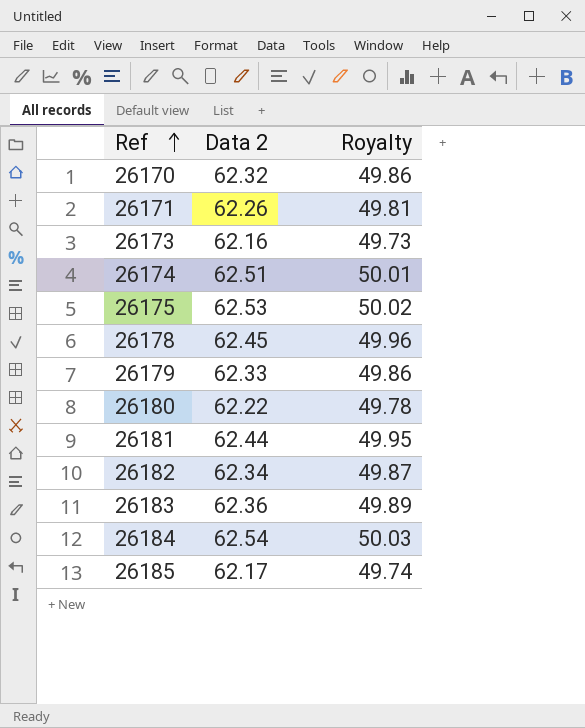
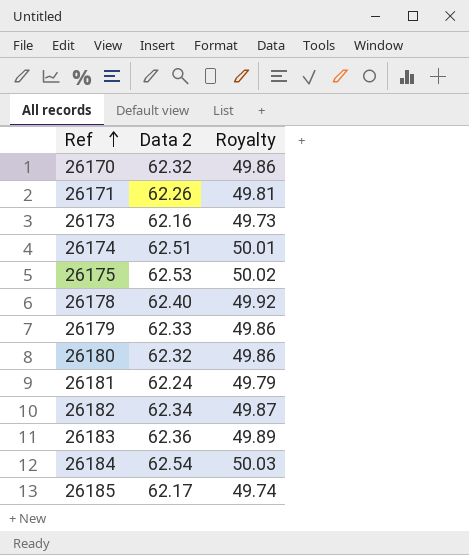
26178 | Data 2: 62.45 -> 62.40
26178 | Royalty: 49.96 -> 49.92
26180 | Data 2: 62.22 -> 62.32
26180 | Royalty: 49.78 -> 49.86
26181 | Data 2: 62.44 -> 62.24
26181 | Royalty: 49.95 -> 49.79

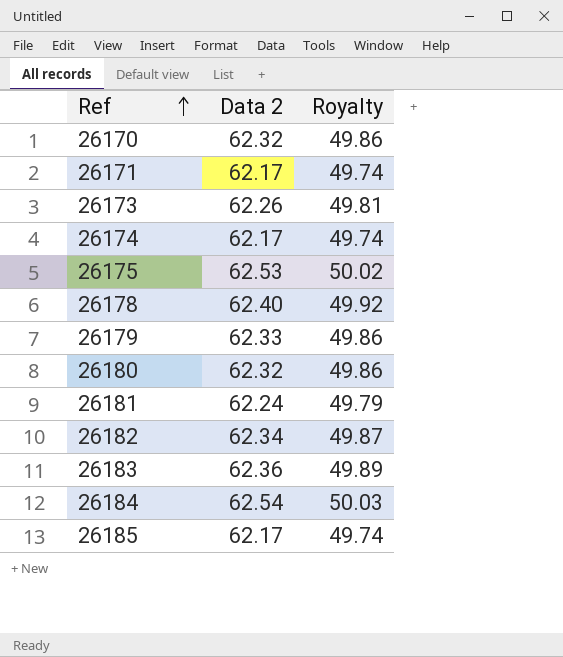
26171 | Data 2: 62.26 -> 62.17
26171 | Royalty: 49.81 -> 49.74
26173 | Data 2: 62.16 -> 62.26
26173 | Royalty: 49.73 -> 49.81
26174 | Data 2: 62.51 -> 62.17
26174 | Royalty: 50.01 -> 49.74

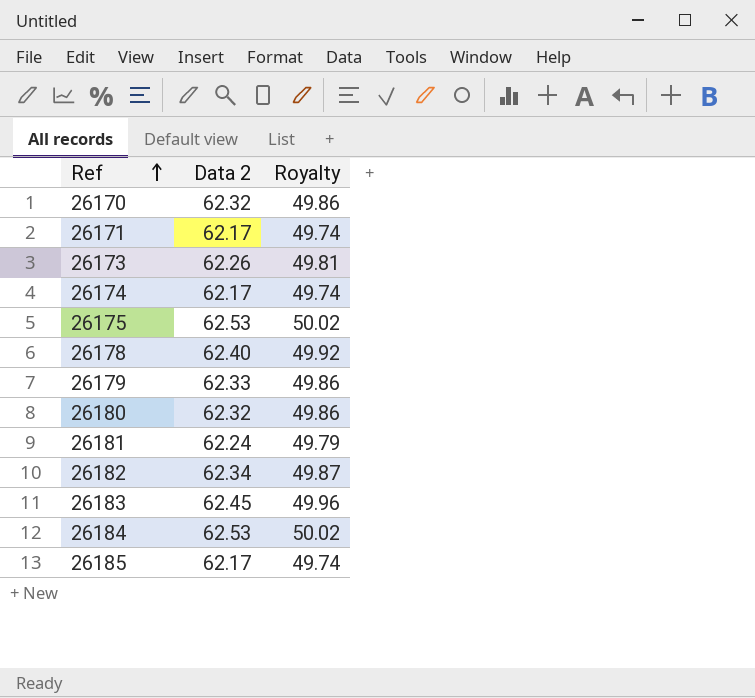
26183 | Data 2: 62.36 -> 62.45
26183 | Royalty: 49.89 -> 49.96
26184 | Data 2: 62.54 -> 62.53
26184 | Royalty: 50.03 -> 50.02

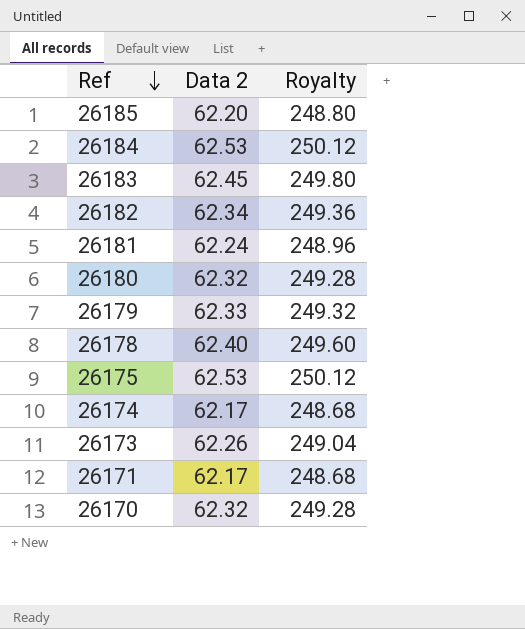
row order: Ref ascending -> Ref descending
column Royalty | formula: [Data 2] * 0.8 -> [Data 2] * 4
26185 | Data 2: 62.17 -> 62.20

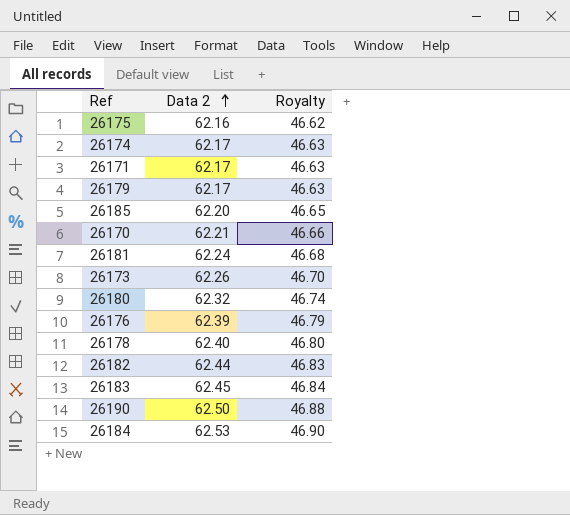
row order: Ref descending -> Data 2 ascending
column Royalty | formula: [Data 2] * 4 -> [Data 2] * 0.75
26175 | Data 2: 62.53 -> 62.16
26179 | Data 2: 62.33 -> 62.17
26170 | Data 2: 62.32 -> 62.21
row 26176: none -> 62.39 | 46.79
26182 | Data 2: 62.34 -> 62.44
row 26190: none -> 62.50 | 46.88

